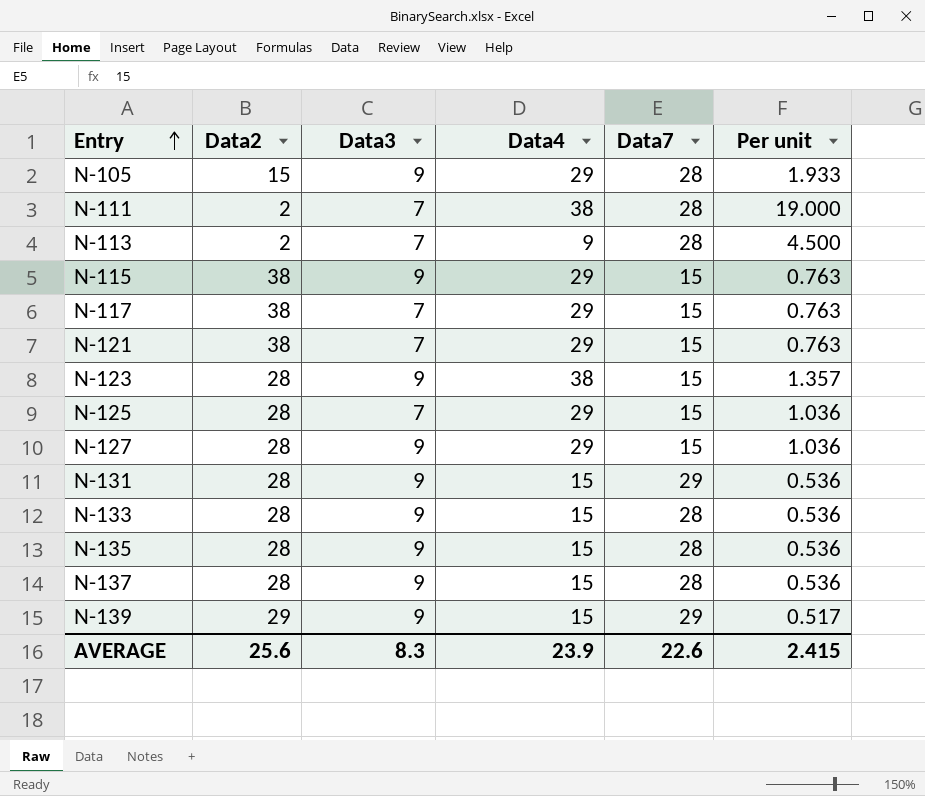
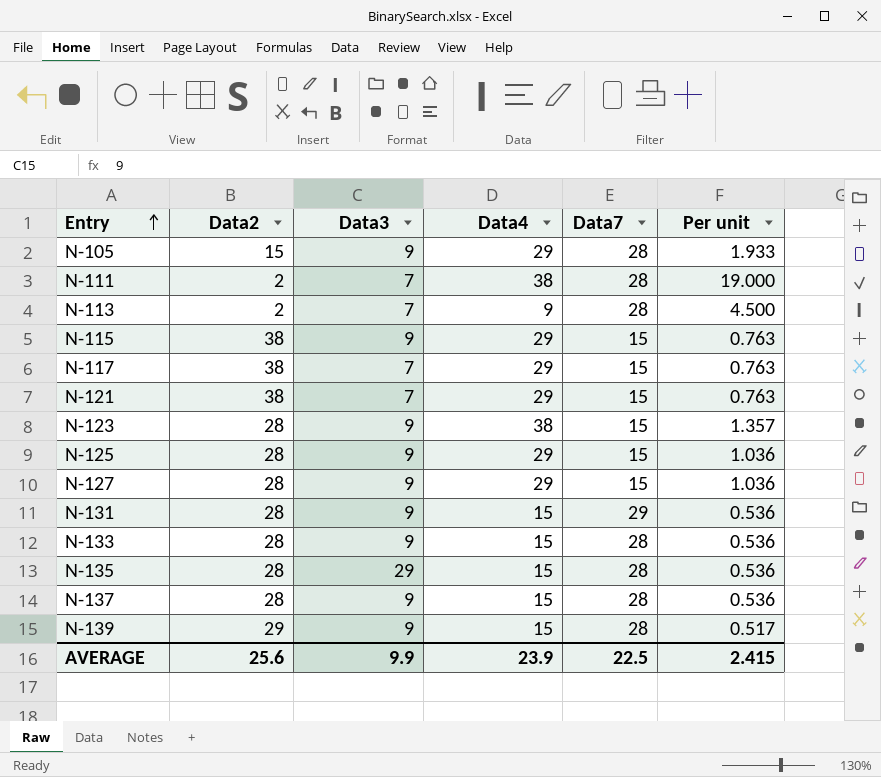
N-125 | Data3: 7 -> 9
N-135 | Data3: 9 -> 29
N-139 | Data7: 29 -> 28
AVERAGE | Data3: 8.3 -> 9.9
AVERAGE | Data7: 22.6 -> 22.5

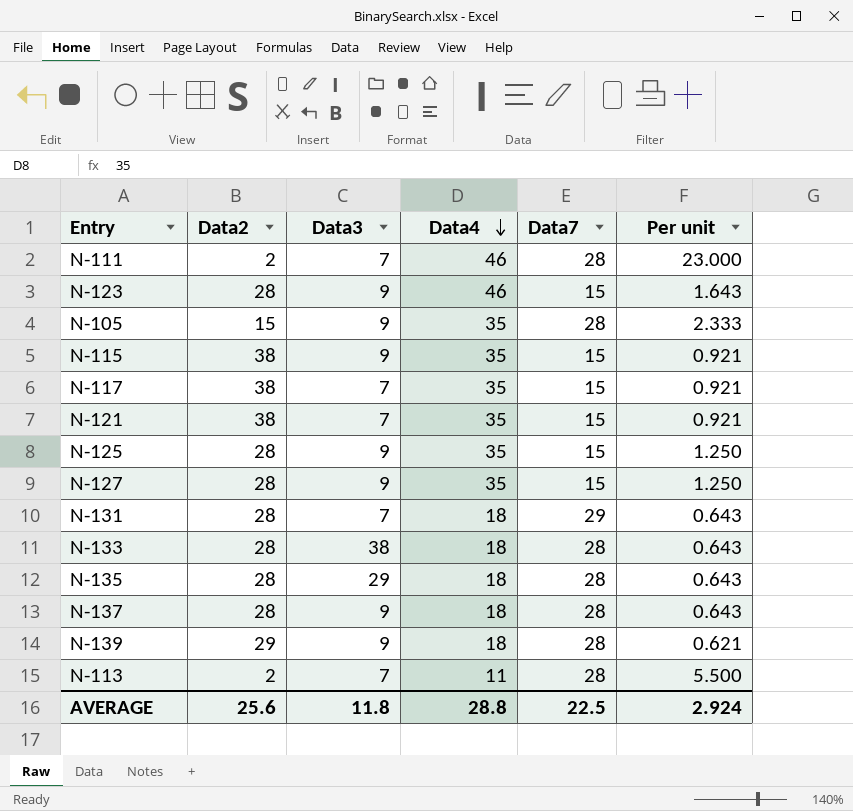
row order: Entry ascending -> Data4 descending
N-111 | Data4: 38 -> 46
N-111 | Per unit: 19.000 -> 23.000
N-123 | Data4: 38 -> 46
N-123 | Per unit: 1.357 -> 1.643
N-105 | Data4: 29 -> 35
N-105 | Per unit: 1.933 -> 2.333
N-115 | Data4: 29 -> 35
N-115 | Per unit: 0.763 -> 0.921
N-117 | Data4: 29 -> 35
N-117 | Per unit: 0.763 -> 0.921
N-121 | Data4: 29 -> 35
N-121 | Per unit: 0.763 -> 0.921
N-125 | Data4: 29 -> 35
N-125 | Per unit: 1.036 -> 1.250
N-127 | Data4: 29 -> 35
N-127 | Per unit: 1.036 -> 1.250
N-131 | Data3: 9 -> 7
N-131 | Data4: 15 -> 18
N-131 | Per unit: 0.536 -> 0.643
N-133 | Data3: 9 -> 38
N-133 | Data4: 15 -> 18
N-133 | Per unit: 0.536 -> 0.643
N-135 | Data4: 15 -> 18
N-135 | Per unit: 0.536 -> 0.643
N-137 | Data4: 15 -> 18
N-137 | Per unit: 0.536 -> 0.643
N-139 | Data4: 15 -> 18
N-139 | Per unit: 0.517 -> 0.621
N-113 | Data4: 9 -> 11
N-113 | Per unit: 4.500 -> 5.500
AVERAGE | Data3: 9.9 -> 11.8
AVERAGE | Data4: 23.9 -> 28.8
AVERAGE | Per unit: 2.415 -> 2.924

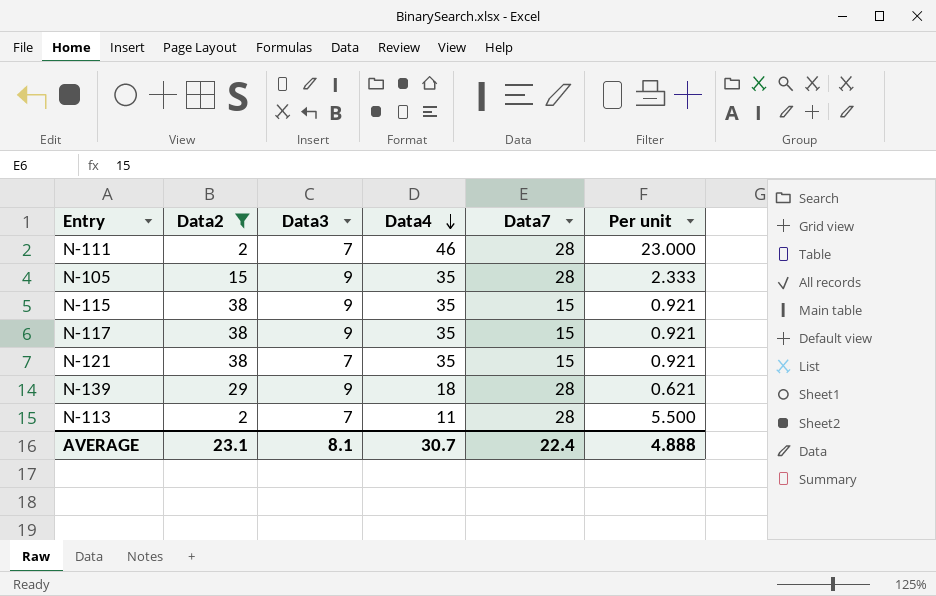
filter: none -> Data2 != 28
N-117 | Data3: 7 -> 9
AVERAGE | Data2: 25.6 -> 23.1
AVERAGE | Data3: 11.8 -> 8.1
AVERAGE | Data4: 28.8 -> 30.7
AVERAGE | Data7: 22.5 -> 22.4
AVERAGE | Per unit: 2.924 -> 4.888

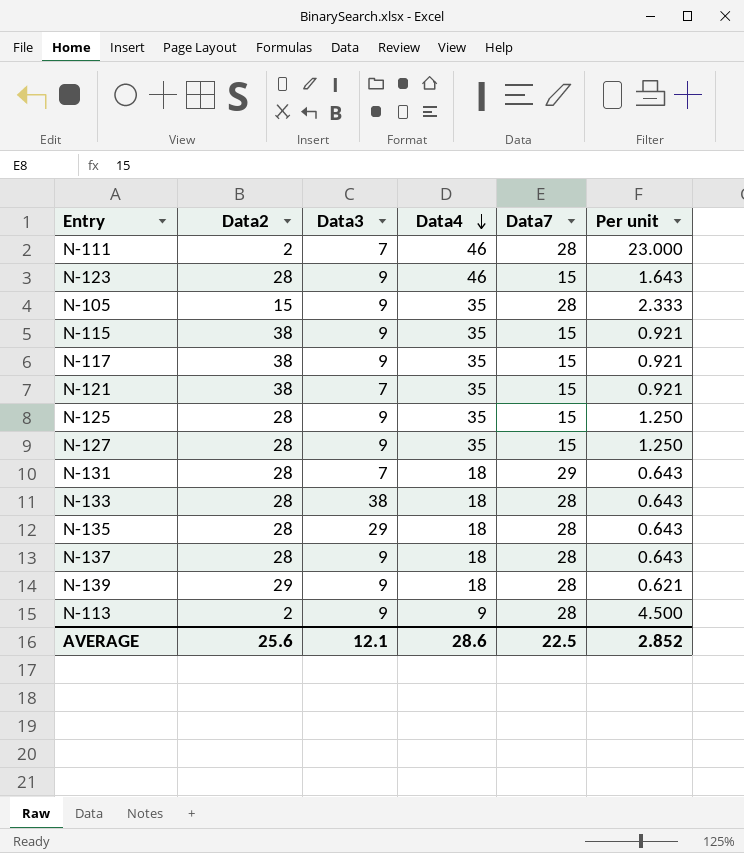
filter: Data2 != 28 -> none
N-113 | Data3: 7 -> 9
N-113 | Data4: 11 -> 9
N-113 | Per unit: 5.500 -> 4.500
AVERAGE | Data2: 23.1 -> 25.6
AVERAGE | Data3: 8.1 -> 12.1
AVERAGE | Data4: 30.7 -> 28.6
AVERAGE | Data7: 22.4 -> 22.5
AVERAGE | Per unit: 4.888 -> 2.852

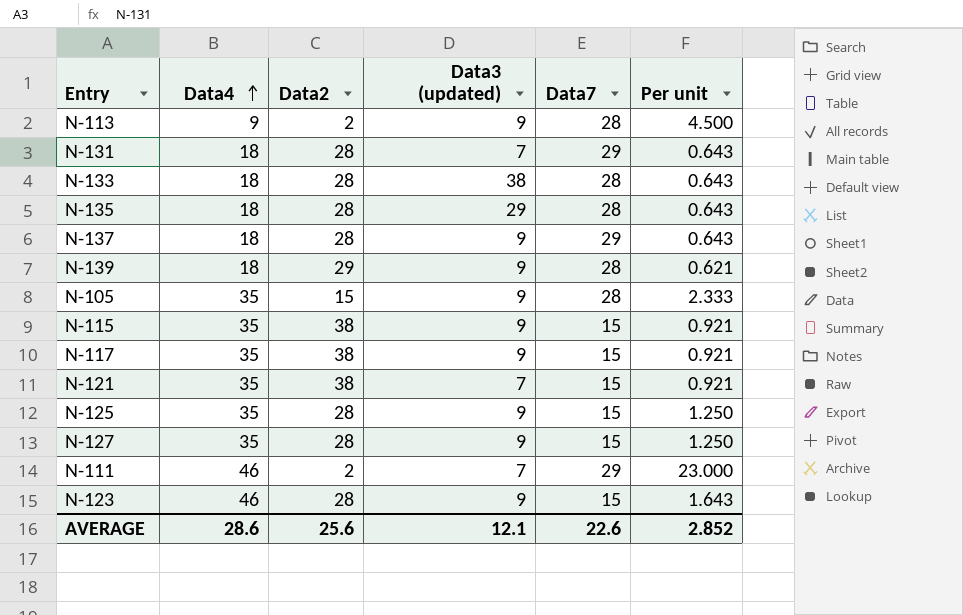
row order: Data4 descending -> Data4 ascending
column Data4 | position: 4 -> 2
column name: Data3 -> Data3 (updated)
N-137 | Data7: 28 -> 29
N-111 | Data7: 28 -> 29
AVERAGE | Data7: 22.5 -> 22.6

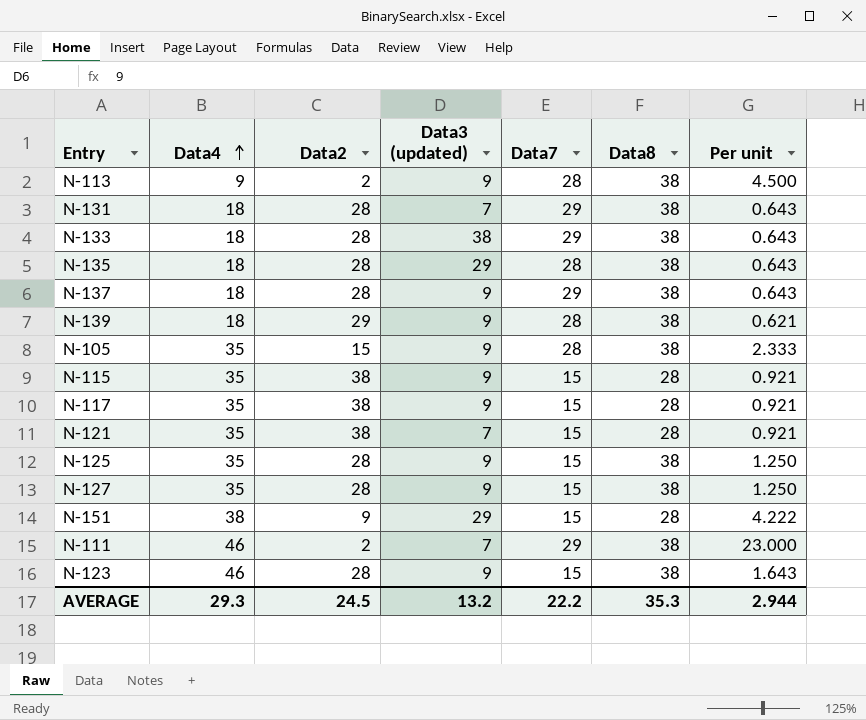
column Data8 | position: none -> 6
N-133 | Data7: 28 -> 29
row N-151: none -> 38 | 9 | 29 | 15 | 28 | 4.222
AVERAGE | Data4: 28.6 -> 29.3
AVERAGE | Data2: 25.6 -> 24.5
AVERAGE | Data3 (updated): 12.1 -> 13.2
AVERAGE | Data7: 22.6 -> 22.2
AVERAGE | Per unit: 2.852 -> 2.944

